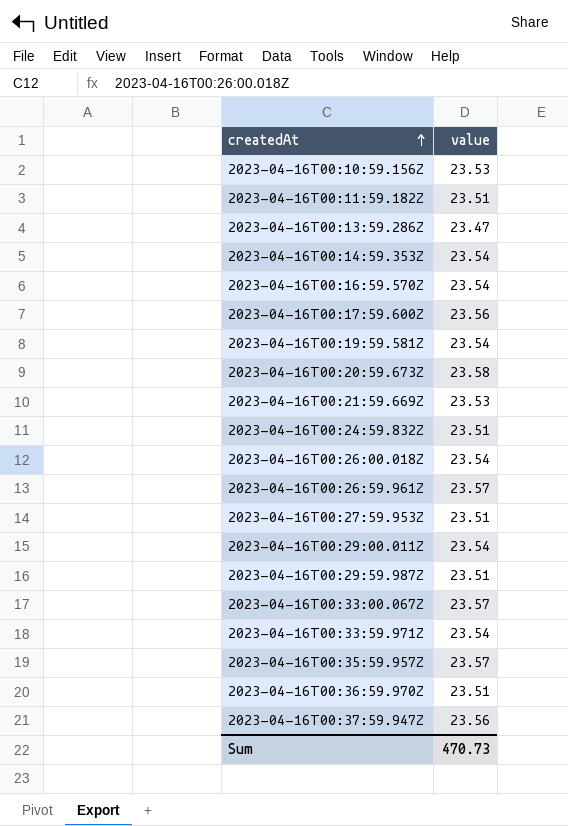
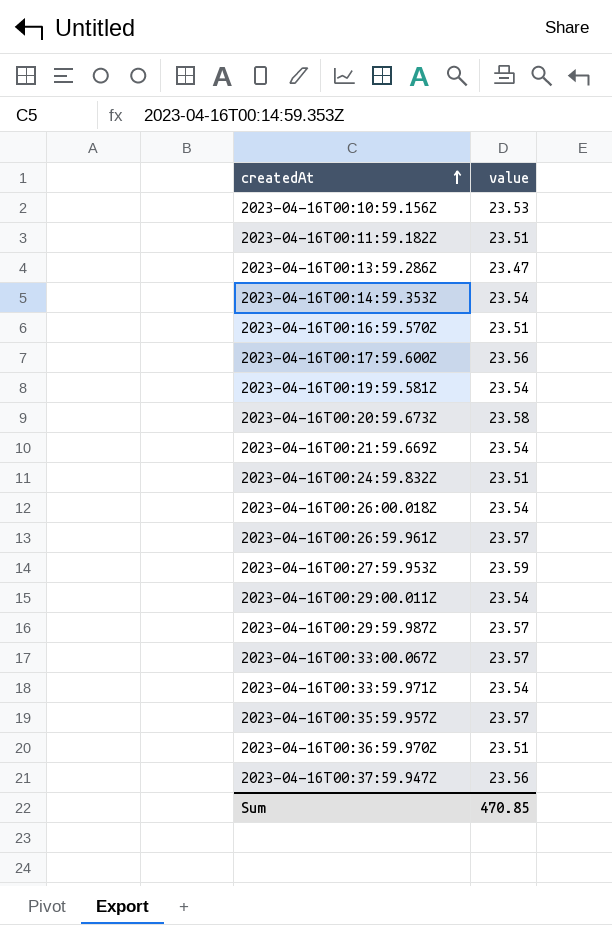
2023-04-16T00:16:59.570Z | value: 23.54 -> 23.51
2023-04-16T00:21:59.669Z | value: 23.53 -> 23.54
2023-04-16T00:27:59.953Z | value: 23.51 -> 23.59
2023-04-16T00:29:59.987Z | value: 23.51 -> 23.57
Sum | value: 470.73 -> 470.85

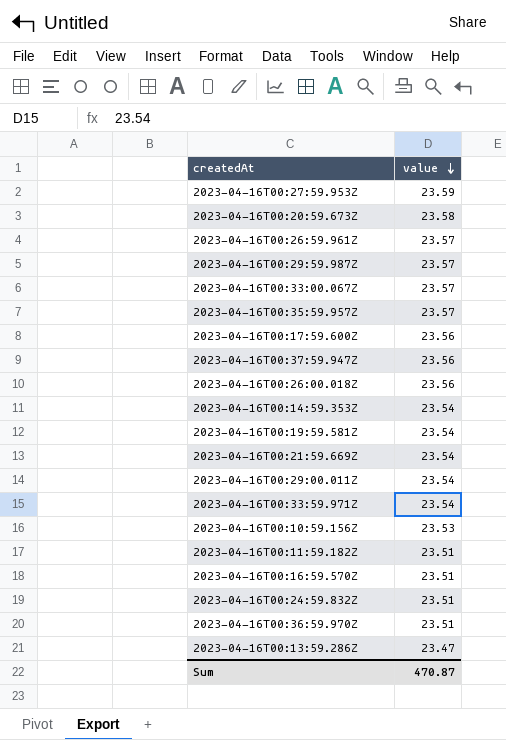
row order: createdAt ascending -> value descending
2023-04-16T00:26:00.018Z | value: 23.54 -> 23.56
Sum | value: 470.85 -> 470.87

